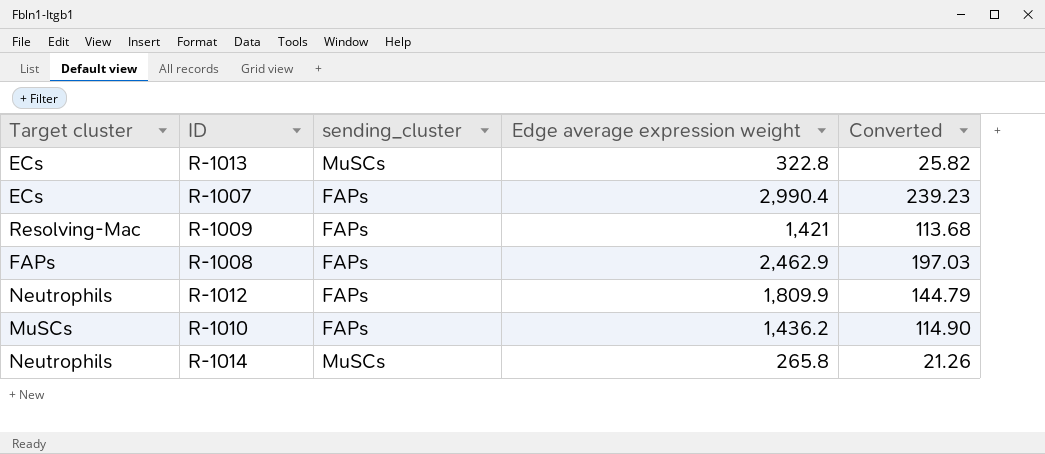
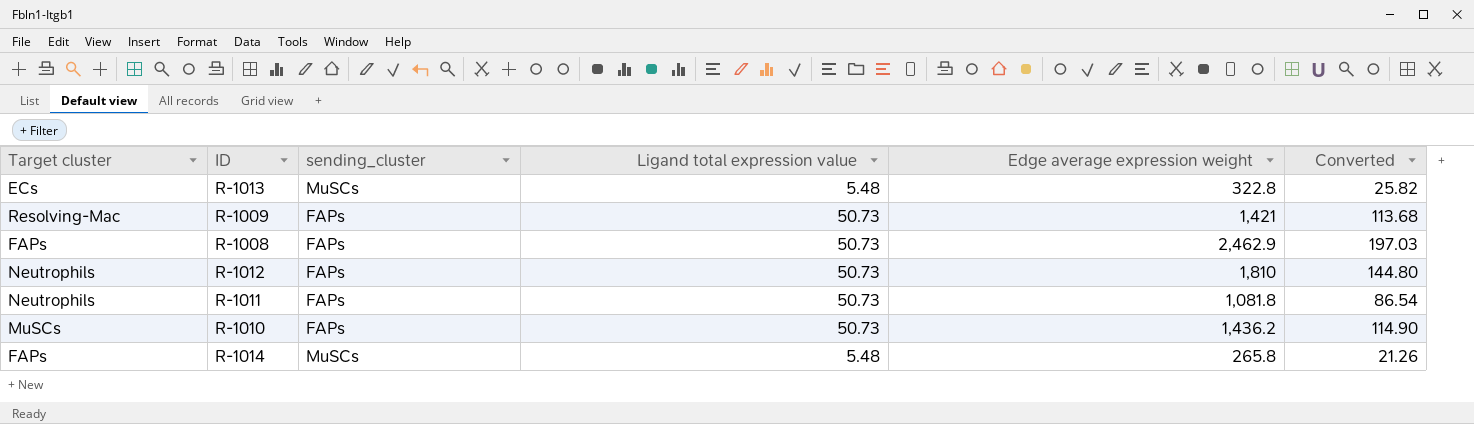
column Ligand total expression value | position: none -> 4
row R-1007: ECs | FAPs | 2,990.4 | 239.23 -> none
R-1012 | Edge average expression weight: 1,809.9 -> 1,810
R-1012 | Converted: 144.79 -> 144.80
row R-1011: none -> Neutrophils | FAPs | 50.73 | 1,081.8 | 86.54
R-1014 | Target cluster: Neutrophils -> FAPs

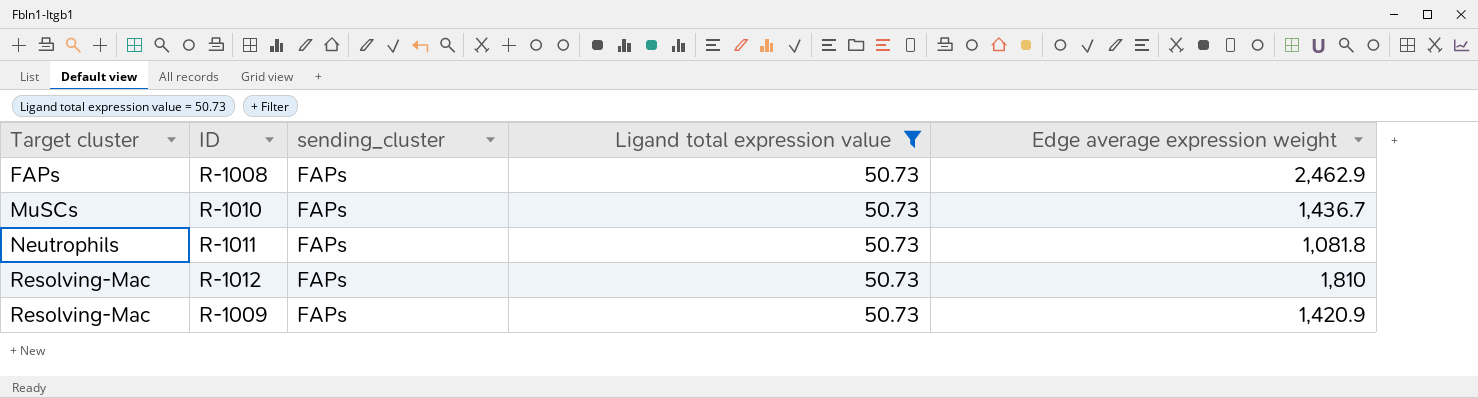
filter: none -> Ligand total expression value = 50.73
row order: none -> Target cluster ascending
column Converted | formula: [Edge average expression weight] * 0.08 -> none
R-1010 | Edge average expression weight: 1,436.2 -> 1,436.7
R-1012 | Target cluster: Neutrophils -> Resolving-Mac
R-1009 | Edge average expression weight: 1,421 -> 1,420.9

